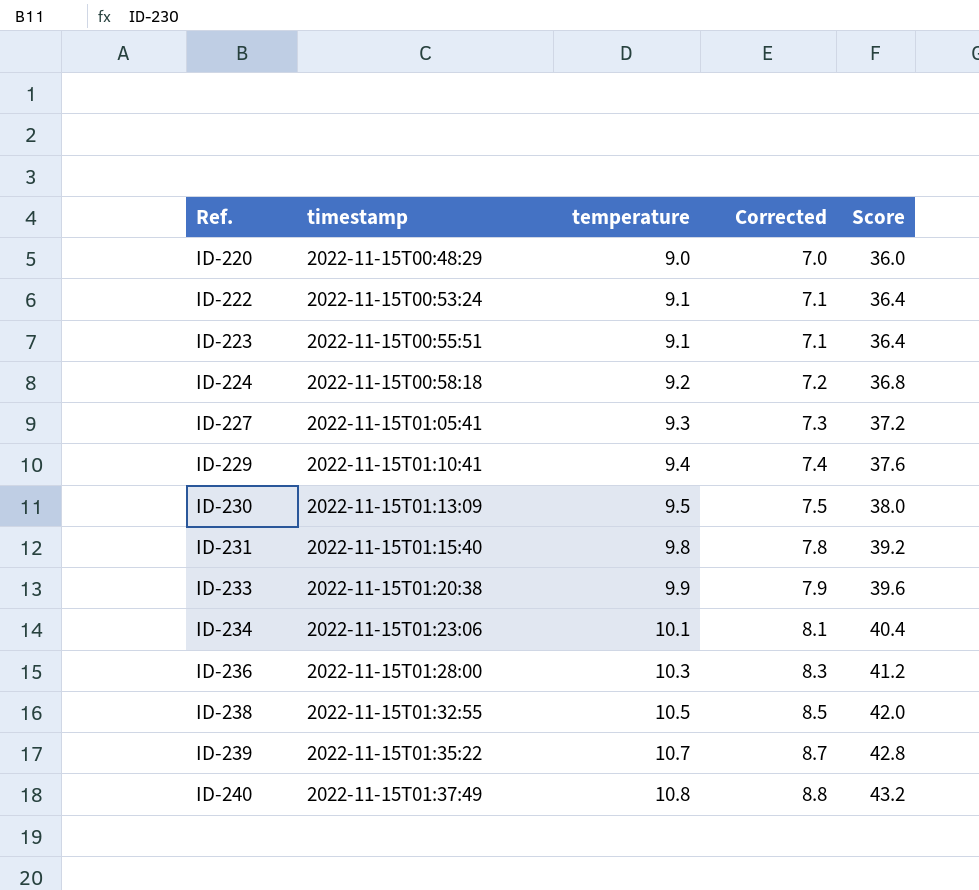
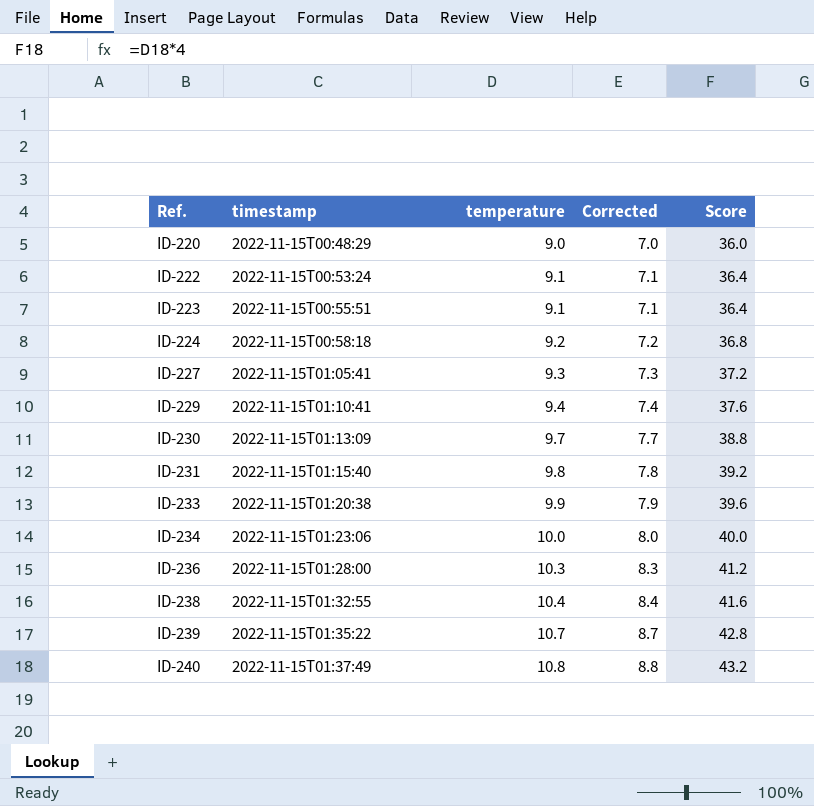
ID-230 | temperature: 9.5 -> 9.7
ID-230 | Corrected: 7.5 -> 7.7
ID-230 | Score: 38.0 -> 38.8
ID-234 | temperature: 10.1 -> 10.0
ID-234 | Corrected: 8.1 -> 8.0
ID-234 | Score: 40.4 -> 40.0
ID-238 | temperature: 10.5 -> 10.4
ID-238 | Corrected: 8.5 -> 8.4
ID-238 | Score: 42.0 -> 41.6

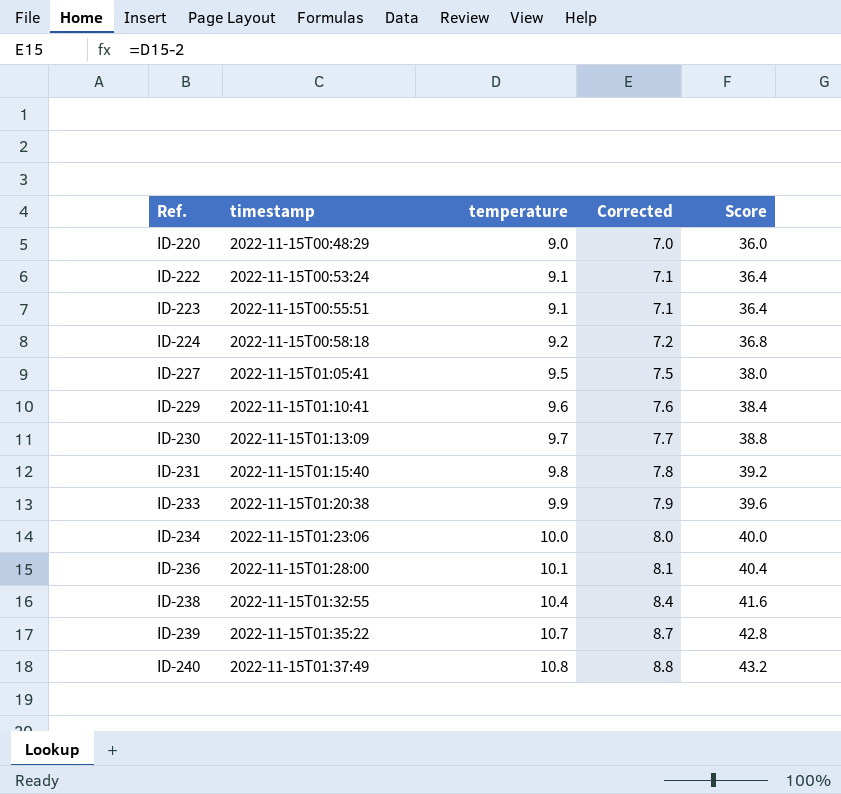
ID-227 | temperature: 9.3 -> 9.5
ID-227 | Corrected: 7.3 -> 7.5
ID-227 | Score: 37.2 -> 38.0
ID-229 | temperature: 9.4 -> 9.6
ID-229 | Corrected: 7.4 -> 7.6
ID-229 | Score: 37.6 -> 38.4
ID-236 | temperature: 10.3 -> 10.1
ID-236 | Corrected: 8.3 -> 8.1
ID-236 | Score: 41.2 -> 40.4

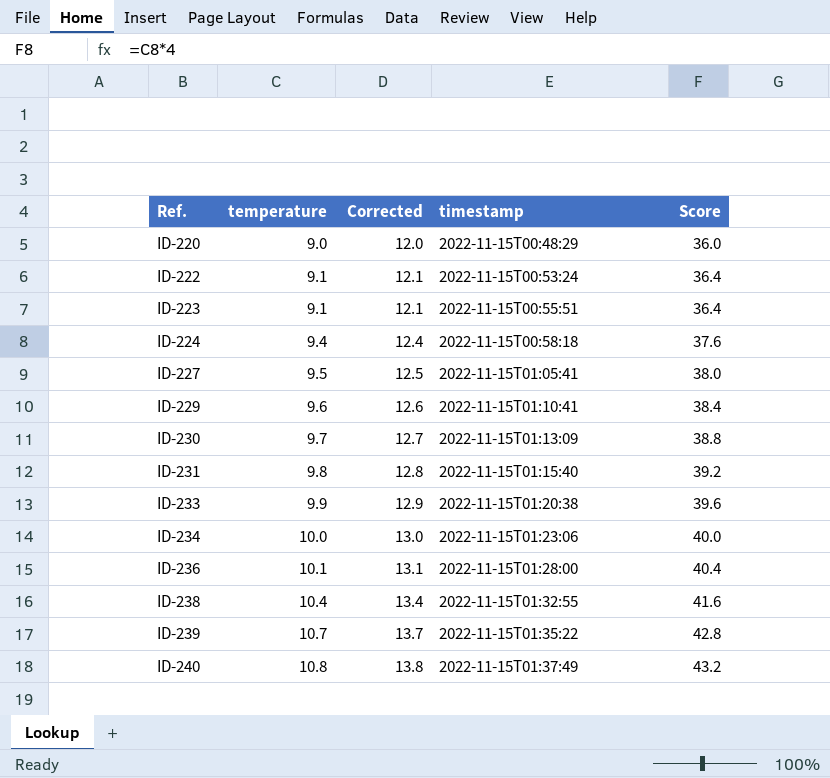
column Corrected | formula: [temperature] - 2 -> [temperature] + 3
column timestamp | position: 2 -> 4
ID-224 | temperature: 9.2 -> 9.4
ID-224 | Score: 36.8 -> 37.6

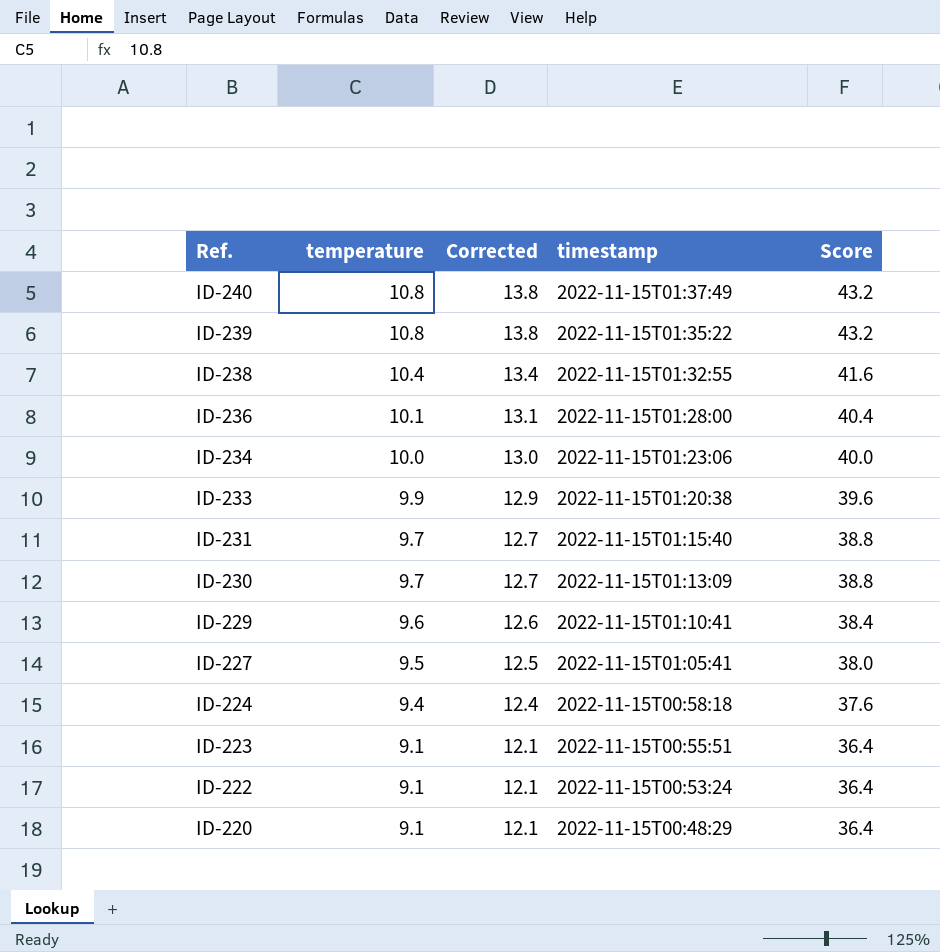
row order: Ref. ascending -> Ref. descending
ID-239 | temperature: 10.7 -> 10.8
ID-239 | Corrected: 13.7 -> 13.8
ID-239 | Score: 42.8 -> 43.2
ID-231 | temperature: 9.8 -> 9.7
ID-231 | Corrected: 12.8 -> 12.7
ID-231 | Score: 39.2 -> 38.8
ID-220 | temperature: 9.0 -> 9.1
ID-220 | Corrected: 12.0 -> 12.1
ID-220 | Score: 36.0 -> 36.4

